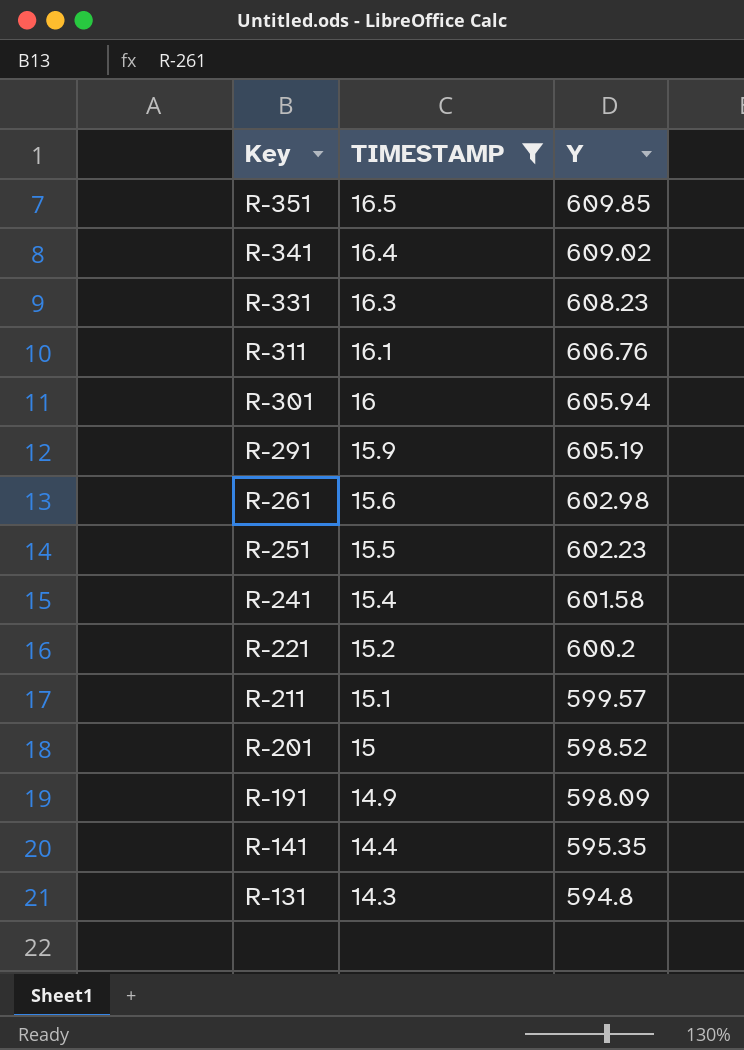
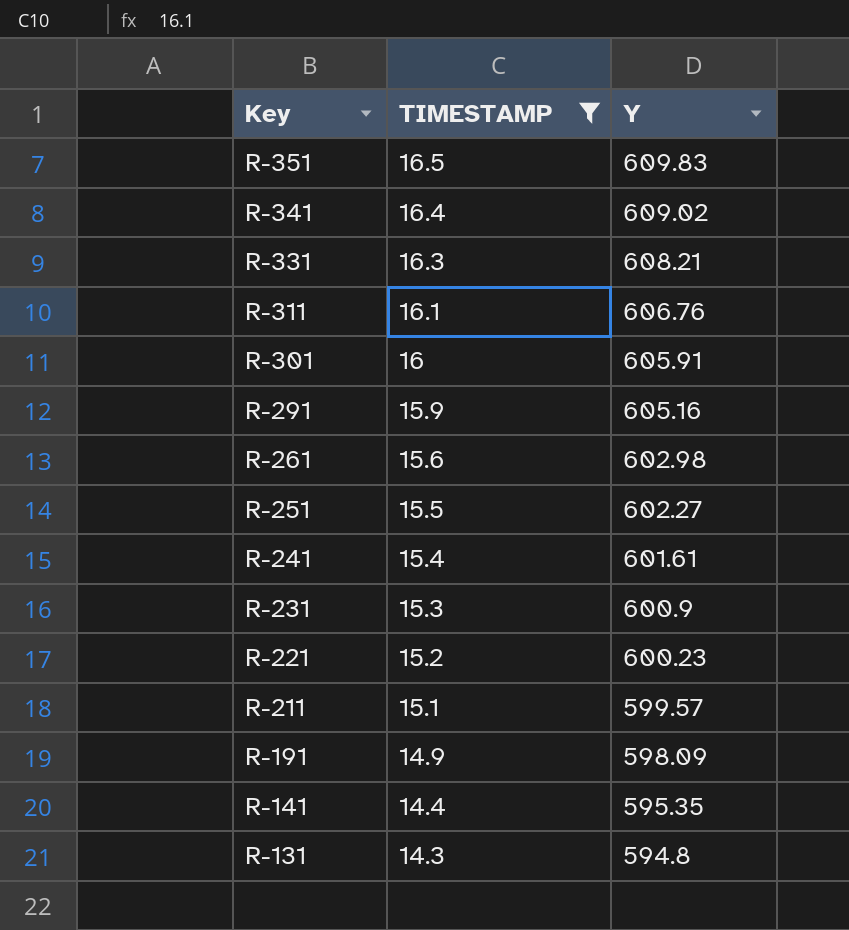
row R-201: 15 | 598.52 -> none
R-351 | Y: 609.85 -> 609.83
R-331 | Y: 608.23 -> 608.21
R-301 | Y: 605.94 -> 605.91
R-291 | Y: 605.19 -> 605.16
R-251 | Y: 602.23 -> 602.27
R-241 | Y: 601.58 -> 601.61
row R-231: none -> 15.3 | 600.9
R-221 | Y: 600.2 -> 600.23

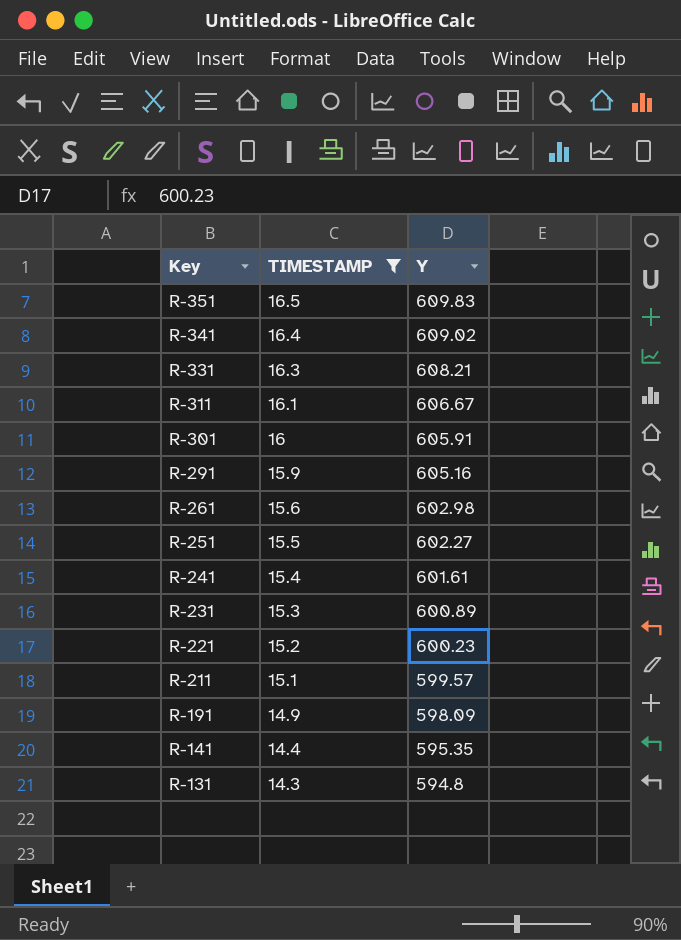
R-311 | Y: 606.76 -> 606.67
R-231 | Y: 600.9 -> 600.89

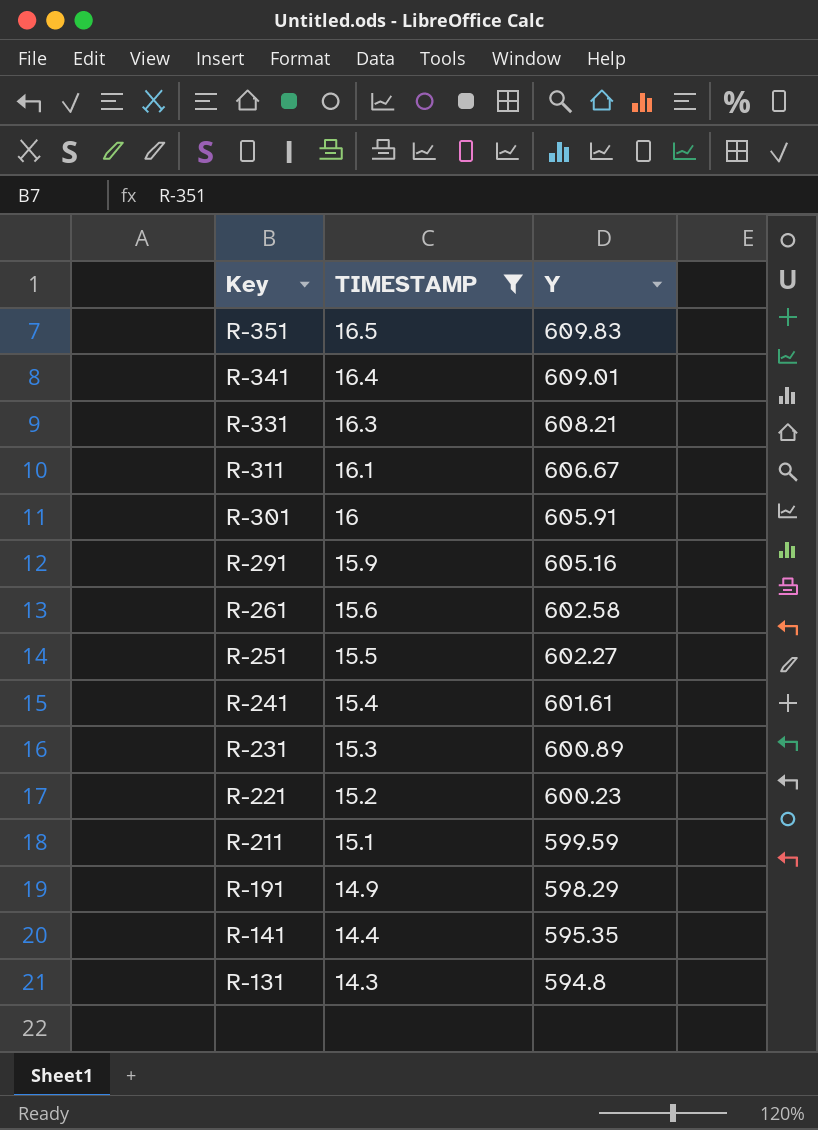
R-341 | Y: 609.02 -> 609.01
R-261 | Y: 602.98 -> 602.58
R-211 | Y: 599.57 -> 599.59
R-191 | Y: 598.09 -> 598.29

